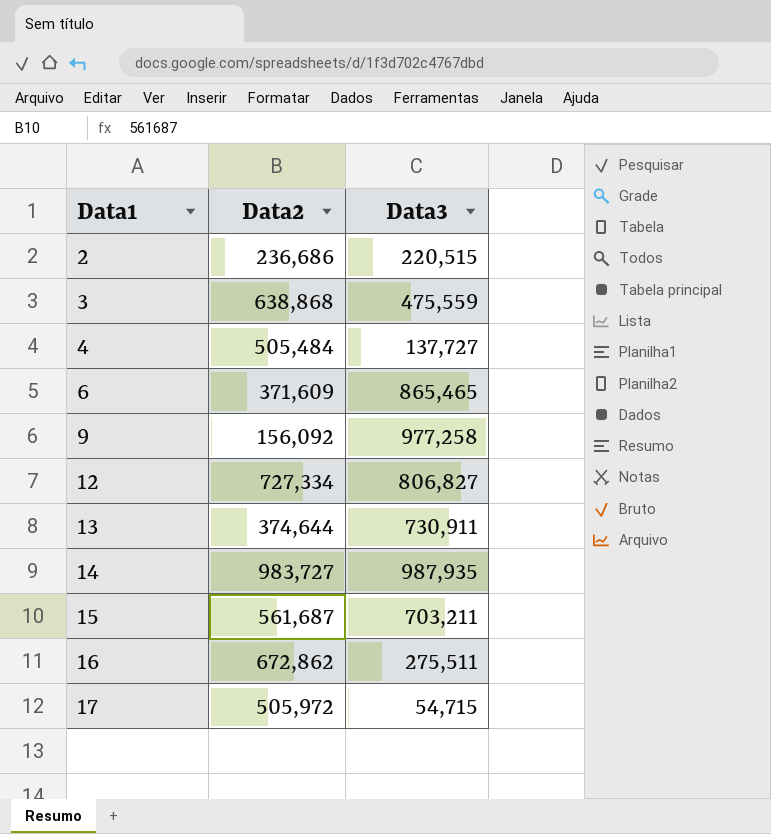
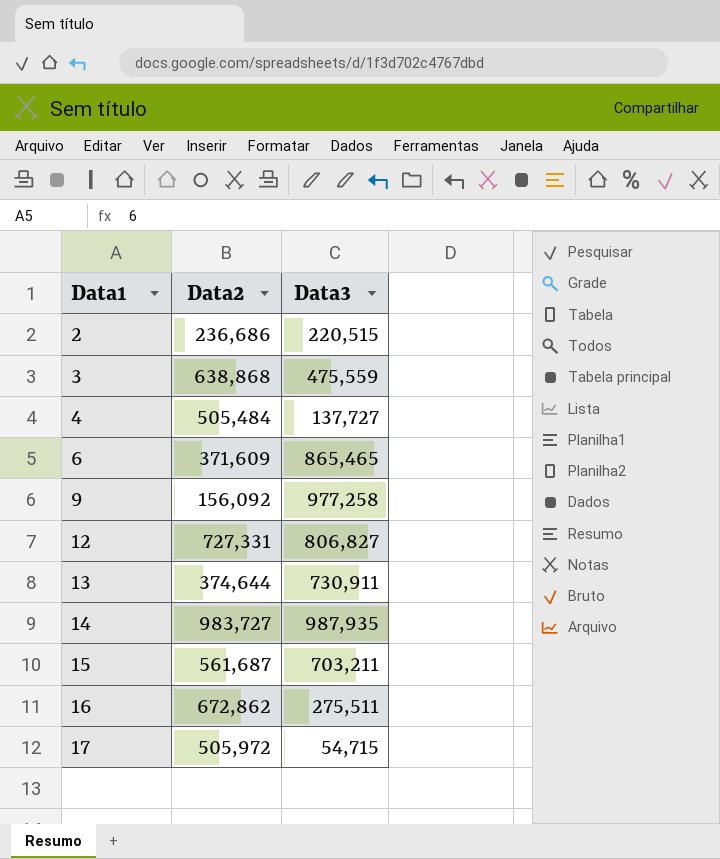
12 | Data2: 727,334 -> 727,331

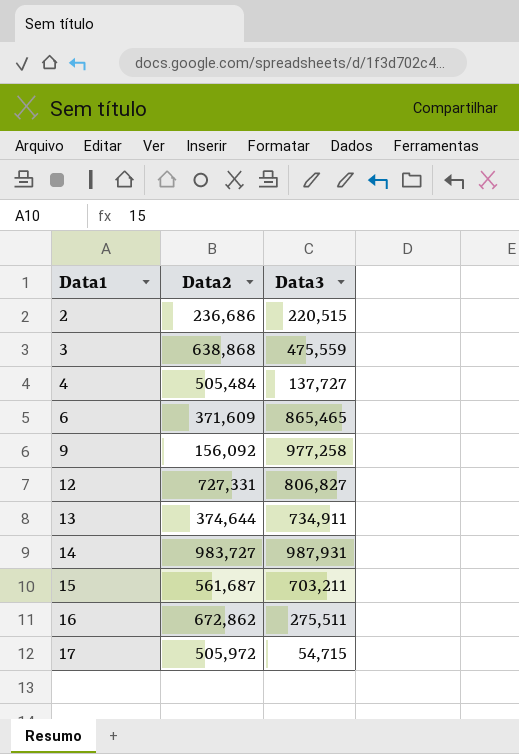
13 | Data3: 730,911 -> 734,911
14 | Data3: 987,935 -> 987,931

